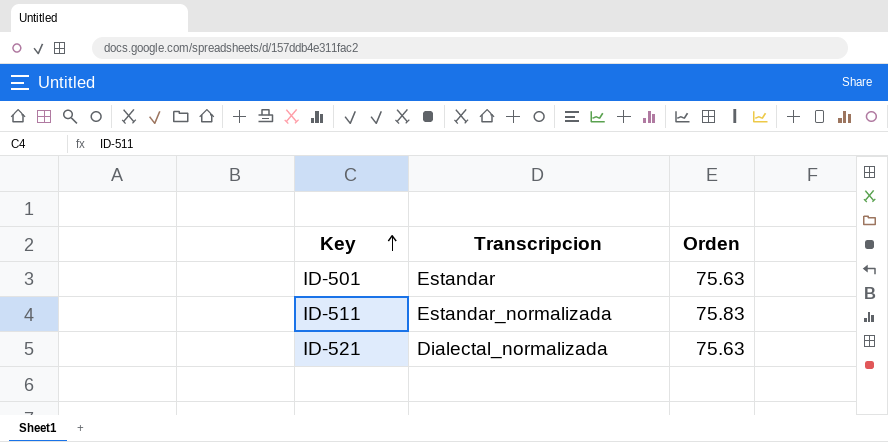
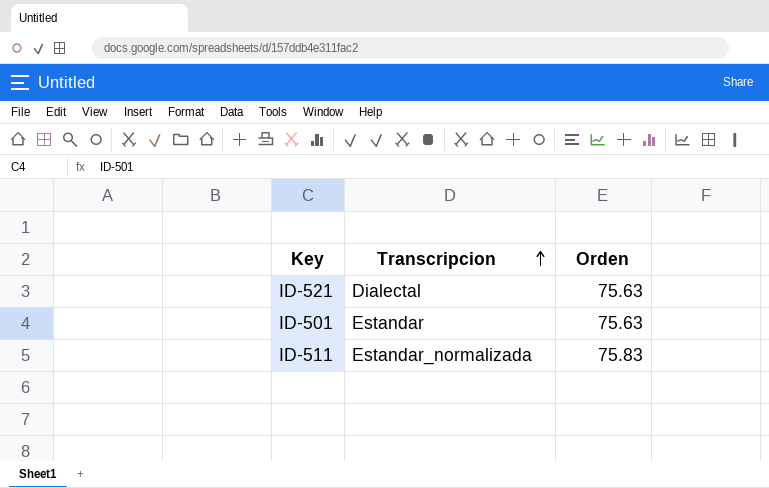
row order: Key ascending -> Transcripcion ascending
ID-521 | Transcripcion: Dialectal_normalizada -> Dialectal

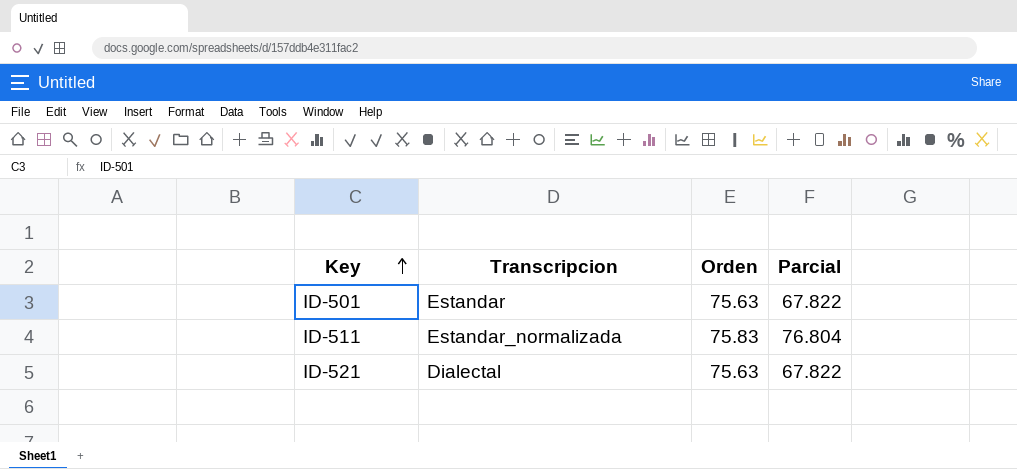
row order: Transcripcion ascending -> Key ascending
column Parcial | position: none -> 4

